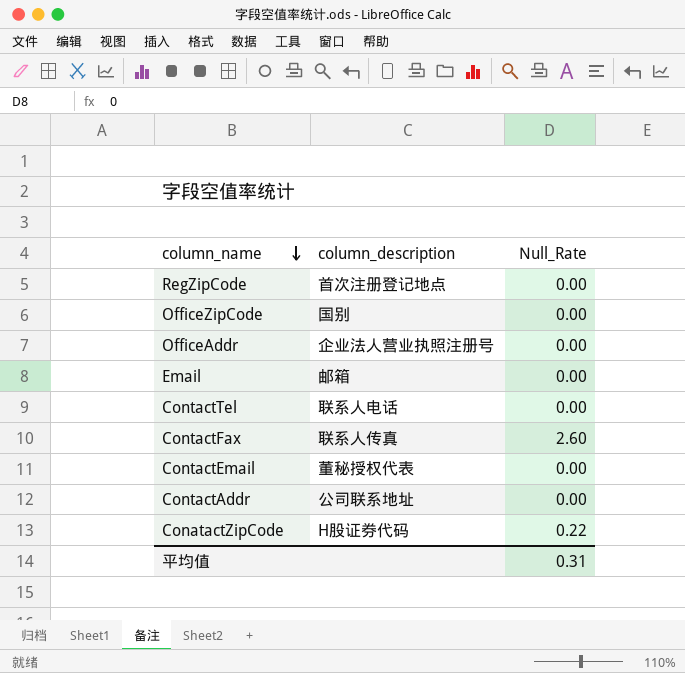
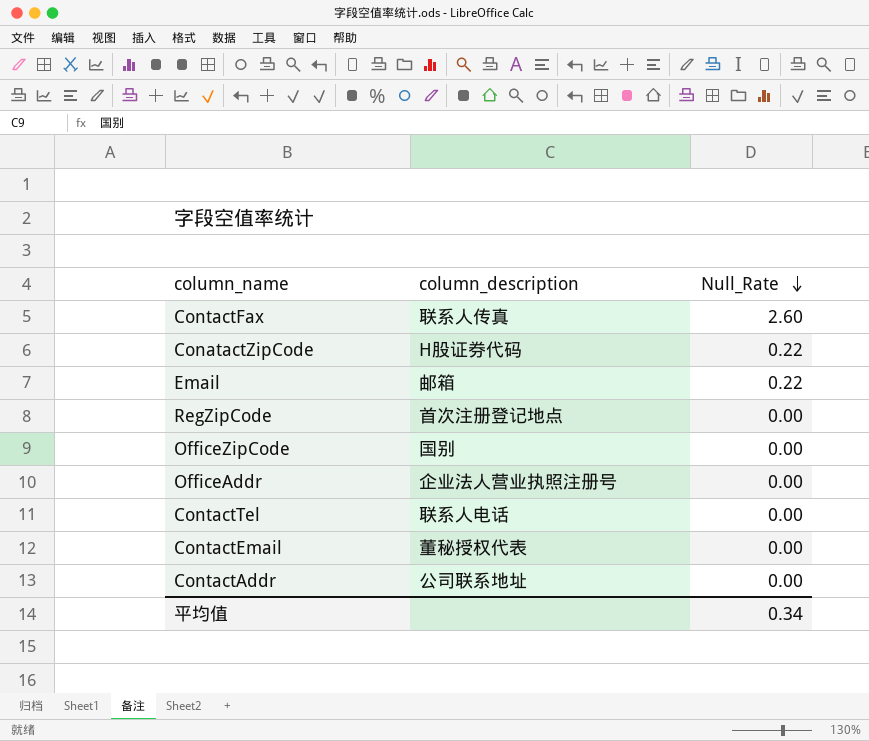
row order: column_name descending -> Null_Rate descending
Email | Null_Rate: 0.00 -> 0.22
平均值 | Null_Rate: 0.31 -> 0.34

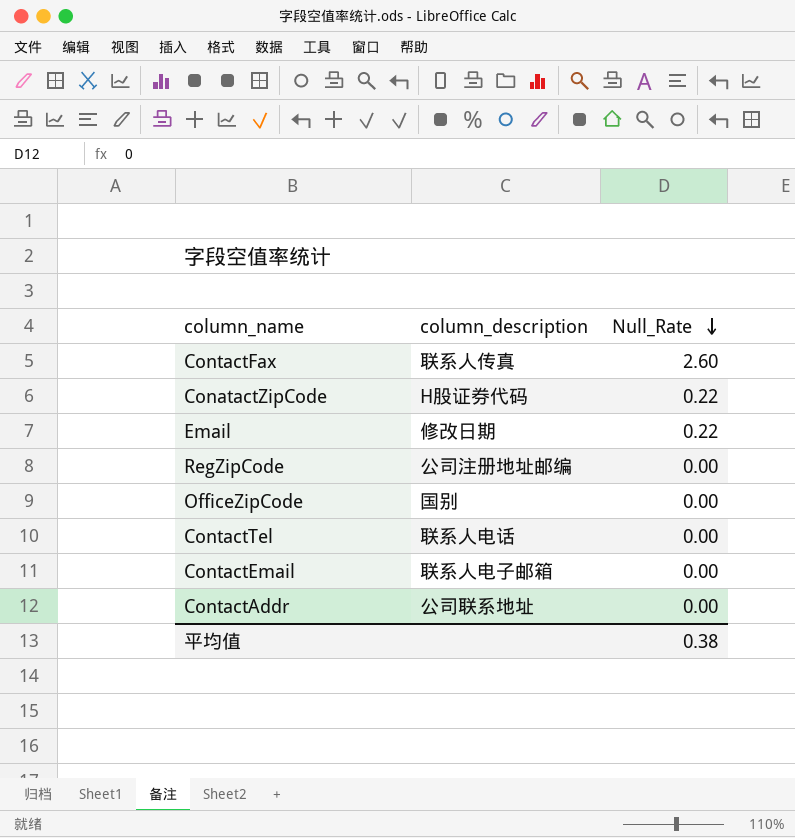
row OfficeAddr: 企业法人营业执照注册号 | 0.00 -> none
Email | column_description: 邮箱 -> 修改日期
RegZipCode | column_description: 首次注册登记地点 -> 公司注册地址邮编
ContactEmail | column_description: 董秘授权代表 -> 联系人电子邮箱
平均值 | Null_Rate: 0.34 -> 0.38

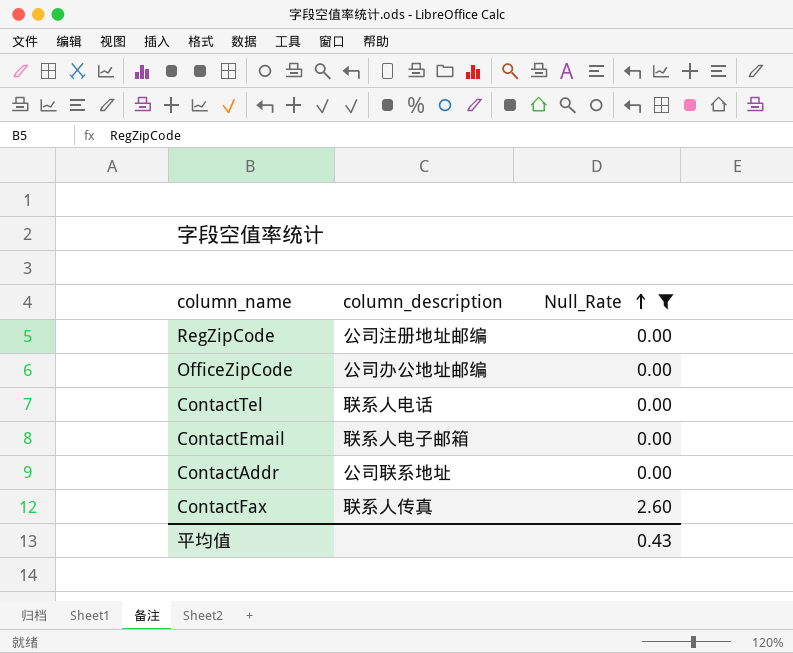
filter: none -> Null_Rate != 0.22
row order: Null_Rate descending -> Null_Rate ascending
OfficeZipCode | column_description: 国别 -> 公司办公地址邮编
平均值 | Null_Rate: 0.38 -> 0.43

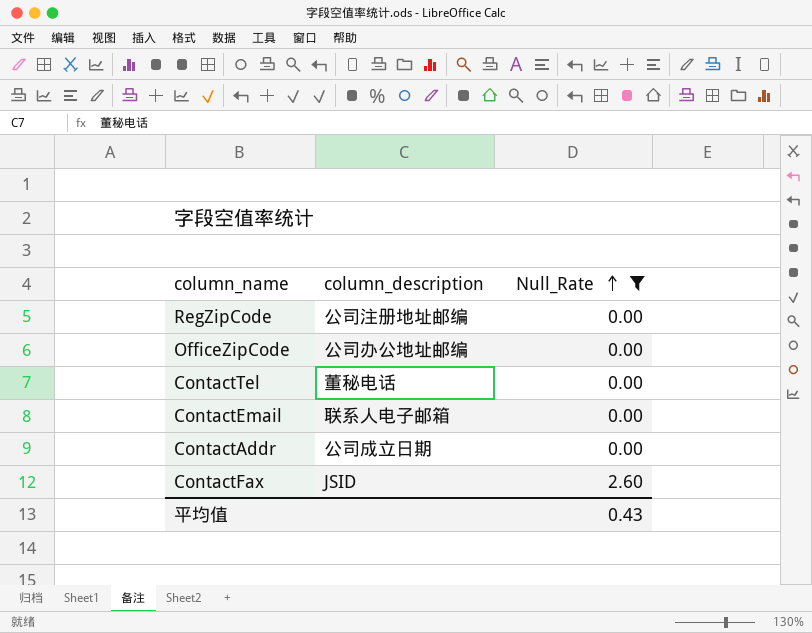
ContactTel | column_description: 联系人电话 -> 董秘电话
ContactAddr | column_description: 公司联系地址 -> 公司成立日期
ContactFax | column_description: 联系人传真 -> JSID

